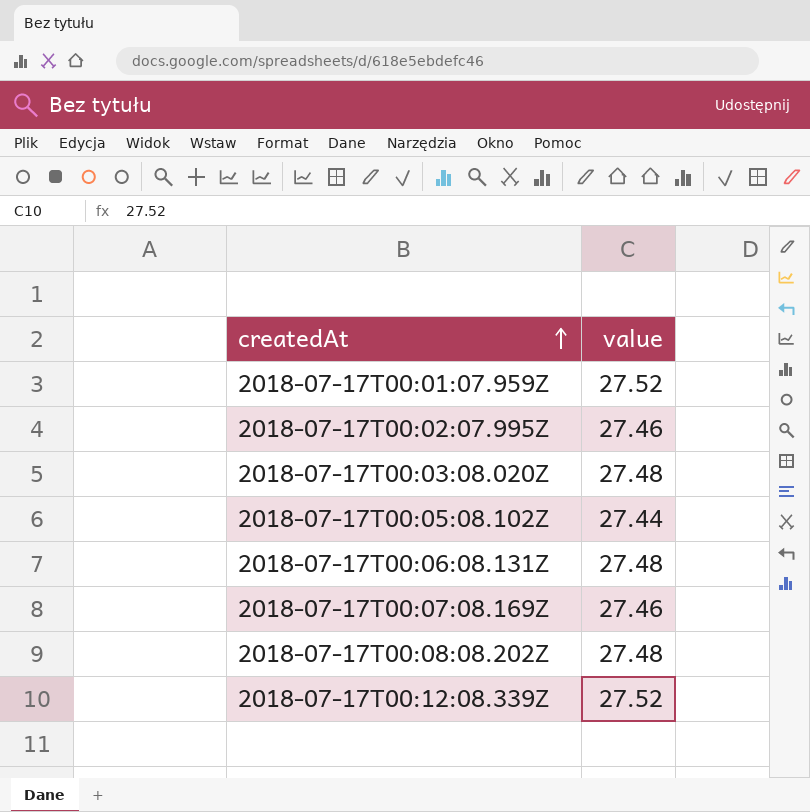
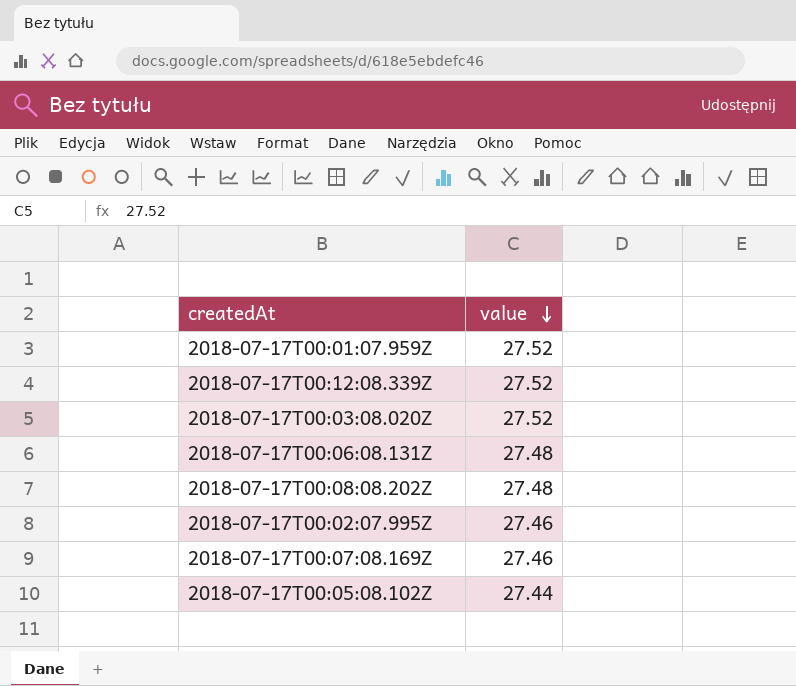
row order: createdAt ascending -> value descending
2018-07-17T00:03:08.020Z | value: 27.48 -> 27.52

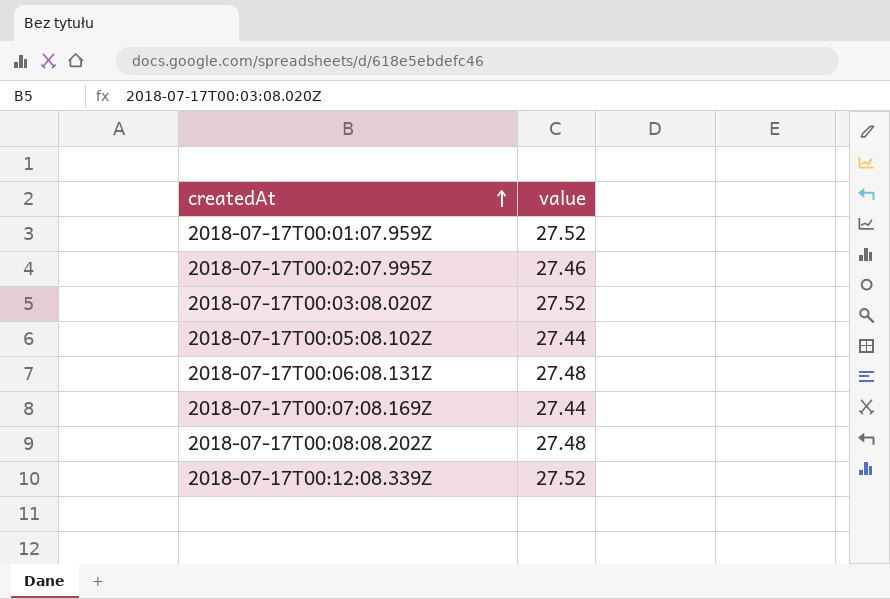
row order: value descending -> createdAt ascending
2018-07-17T00:07:08.169Z | value: 27.46 -> 27.44

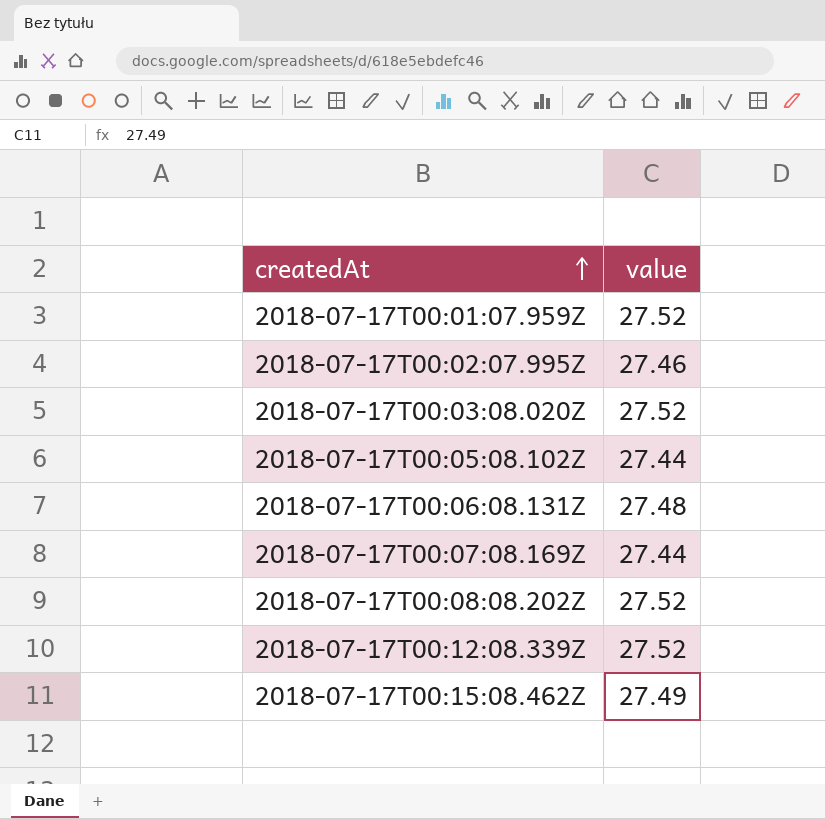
2018-07-17T00:08:08.202Z | value: 27.48 -> 27.52
row 2018-07-17T00:15:08.462Z: none -> 27.49

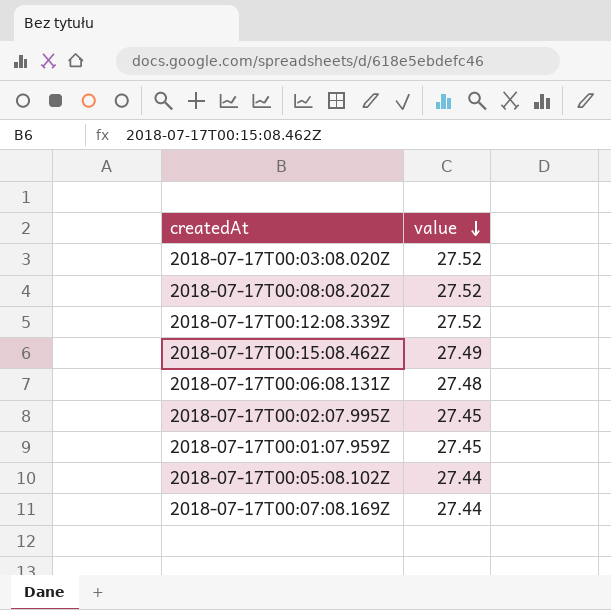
row order: createdAt ascending -> value descending
2018-07-17T00:02:07.995Z | value: 27.46 -> 27.45
2018-07-17T00:01:07.959Z | value: 27.52 -> 27.45

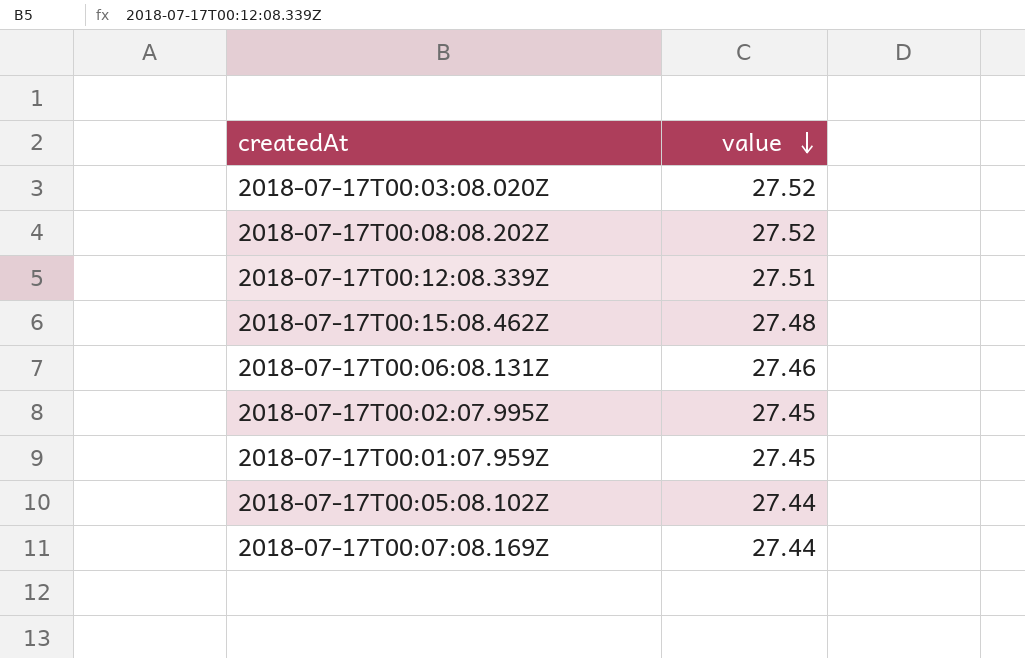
2018-07-17T00:12:08.339Z | value: 27.52 -> 27.51
2018-07-17T00:15:08.462Z | value: 27.49 -> 27.48
2018-07-17T00:06:08.131Z | value: 27.48 -> 27.46

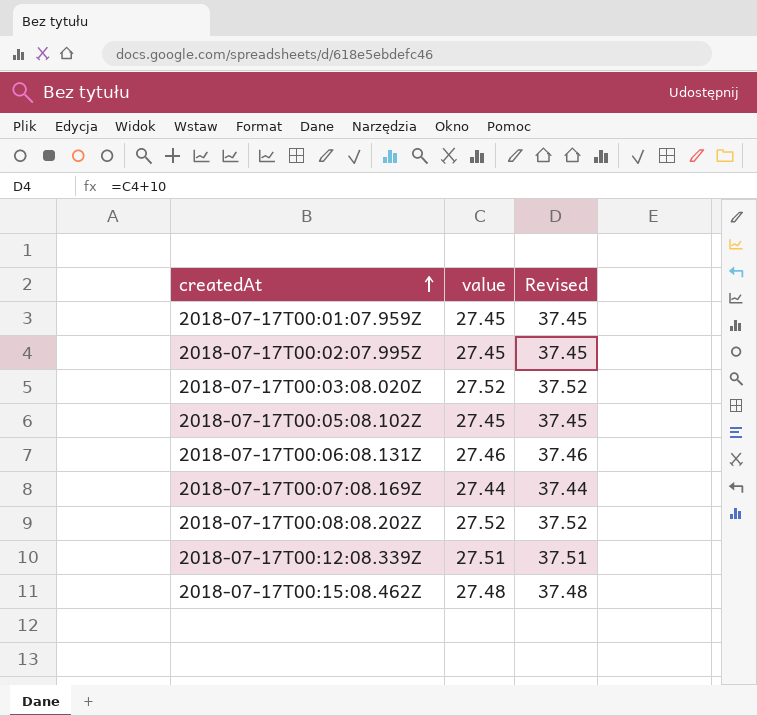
row order: value descending -> createdAt ascending
column Revised | formula: none -> [value] + 10
2018-07-17T00:05:08.102Z | value: 27.44 -> 27.45

